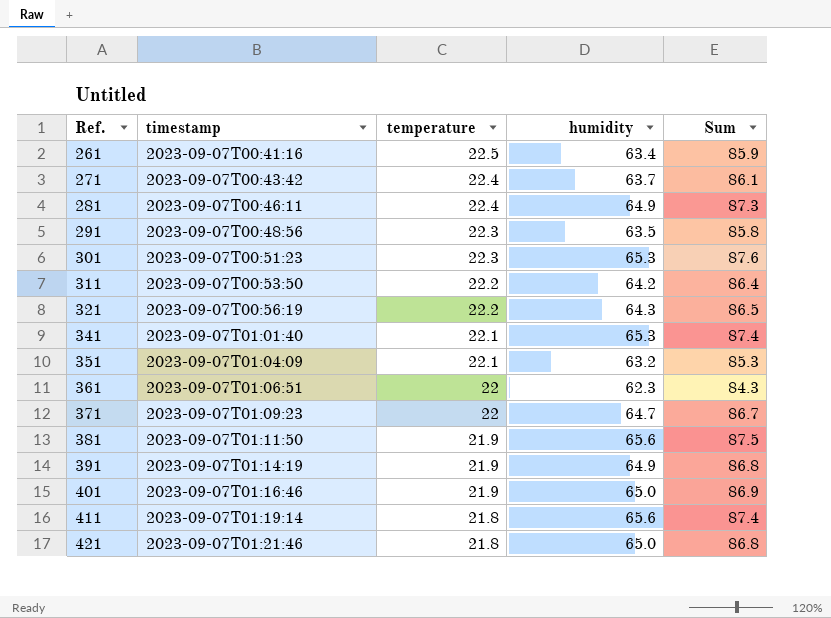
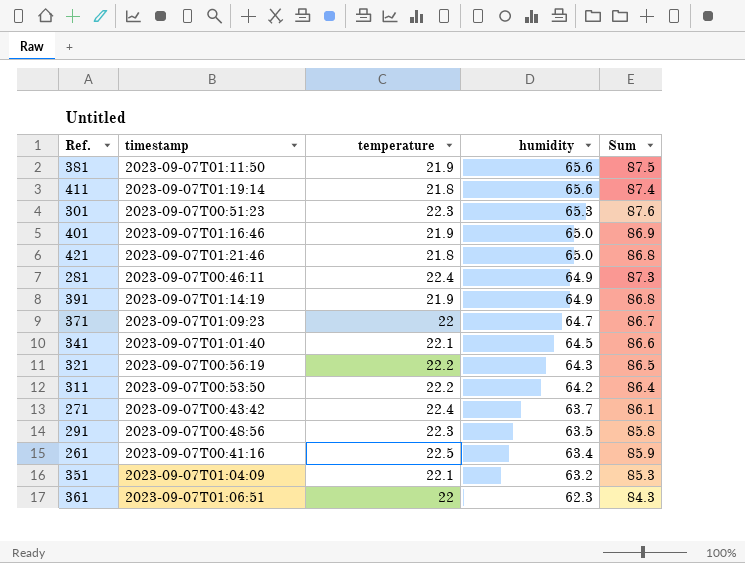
row order: Ref. ascending -> humidity descending
341 | humidity: 65.3 -> 64.5
341 | Sum: 87.4 -> 86.6

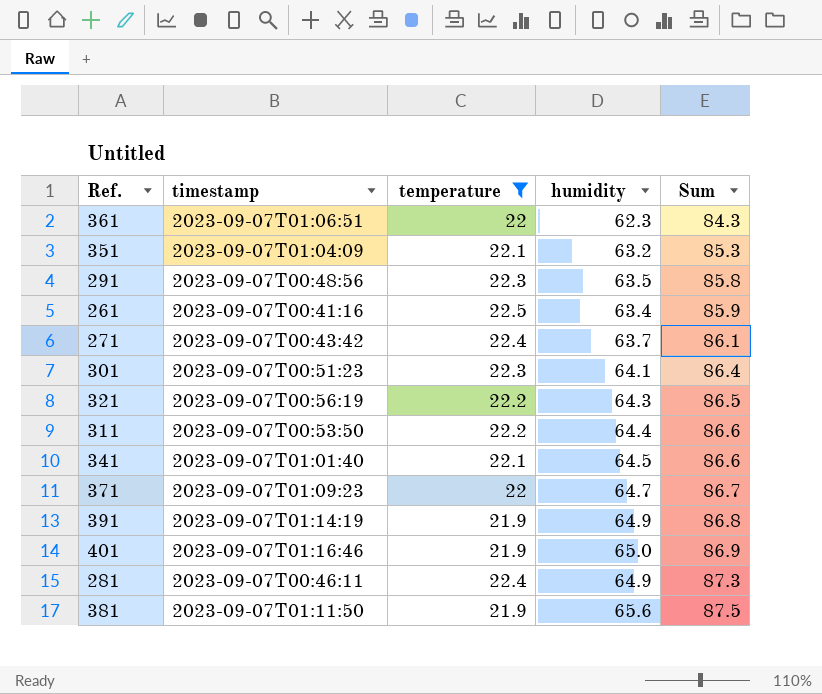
filter: none -> temperature != 21.8
row order: humidity descending -> Sum ascending
301 | humidity: 65.3 -> 64.1
301 | Sum: 87.6 -> 86.4
311 | humidity: 64.2 -> 64.4
311 | Sum: 86.4 -> 86.6

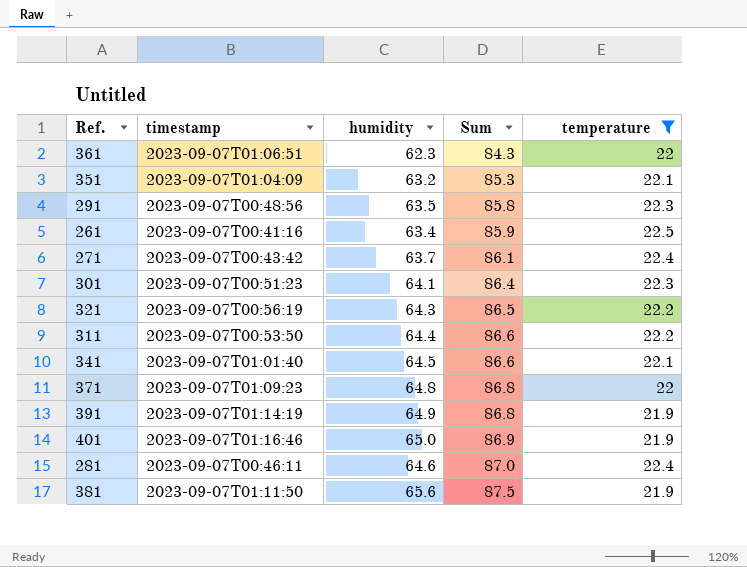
column temperature | position: 3 -> 5
371 | humidity: 64.7 -> 64.8
371 | Sum: 86.7 -> 86.8
281 | humidity: 64.9 -> 64.6
281 | Sum: 87.3 -> 87.0

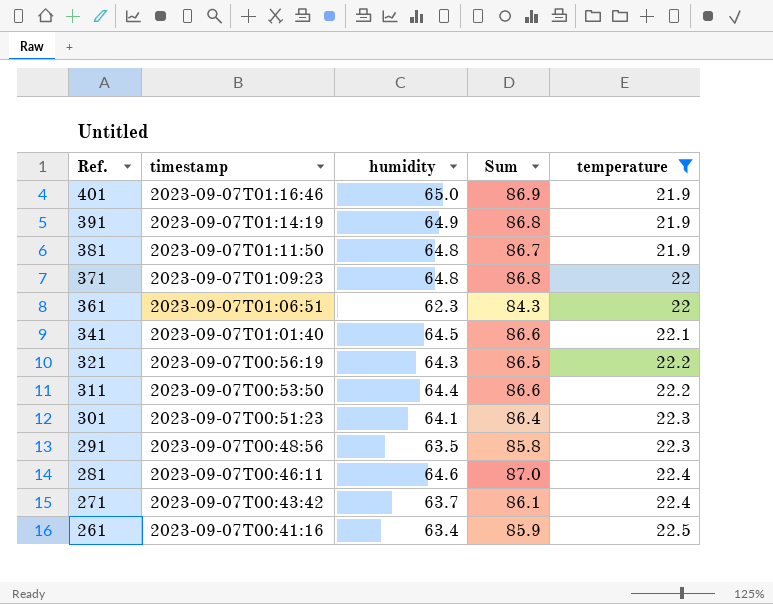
row order: Sum ascending -> Ref. descending
row 351: 2023-09-07T01:04:09 | 63.2 | 85.3 | 22.1 -> none
381 | humidity: 65.6 -> 64.8
381 | Sum: 87.5 -> 86.7

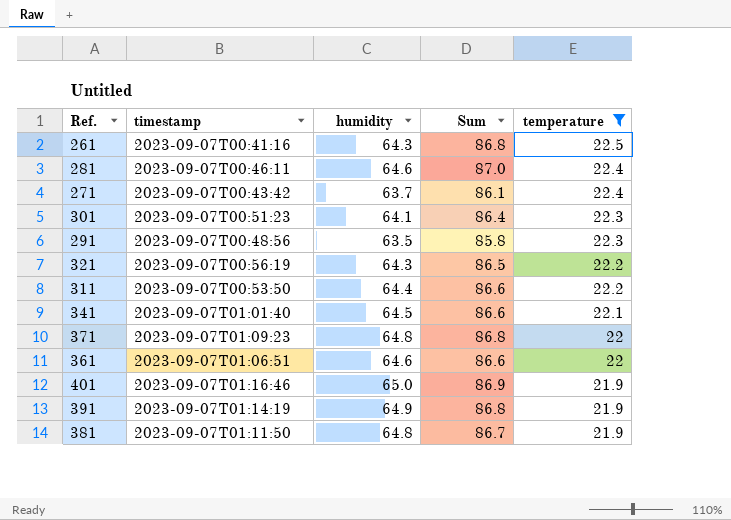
row order: Ref. descending -> temperature descending
261 | humidity: 63.4 -> 64.3
261 | Sum: 85.9 -> 86.8
361 | humidity: 62.3 -> 64.6
361 | Sum: 84.3 -> 86.6

